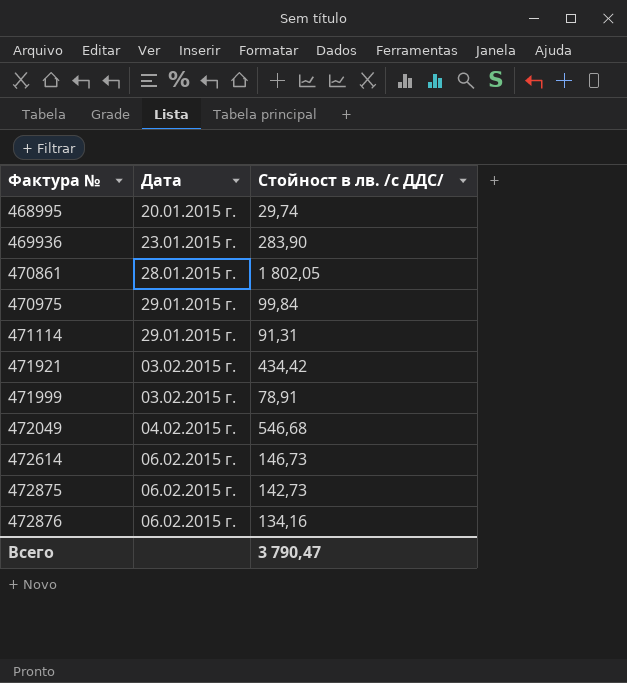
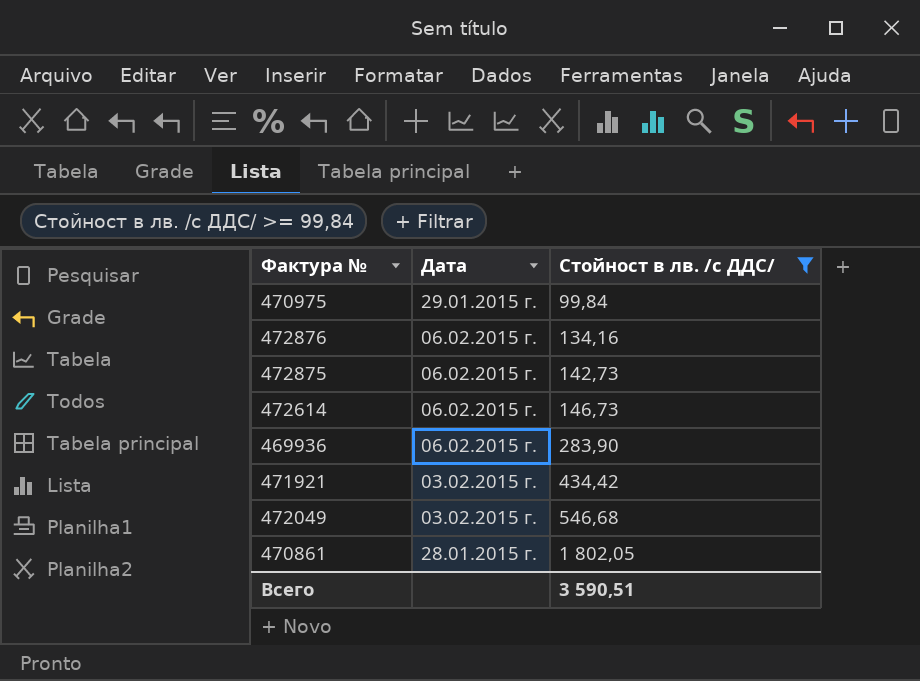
filter: none -> Стойност в лв. /с ДДС/ >= 99,84
row order: Фактура № ascending -> Стойност в лв. /с ДДС/ ascending
469936 | Дата: 23.01.2015 г. -> 06.02.2015 г.
472049 | Дата: 04.02.2015 г. -> 03.02.2015 г.
Всего | Стойност в лв. /с ДДС/: 3 790,47 -> 3 590,51

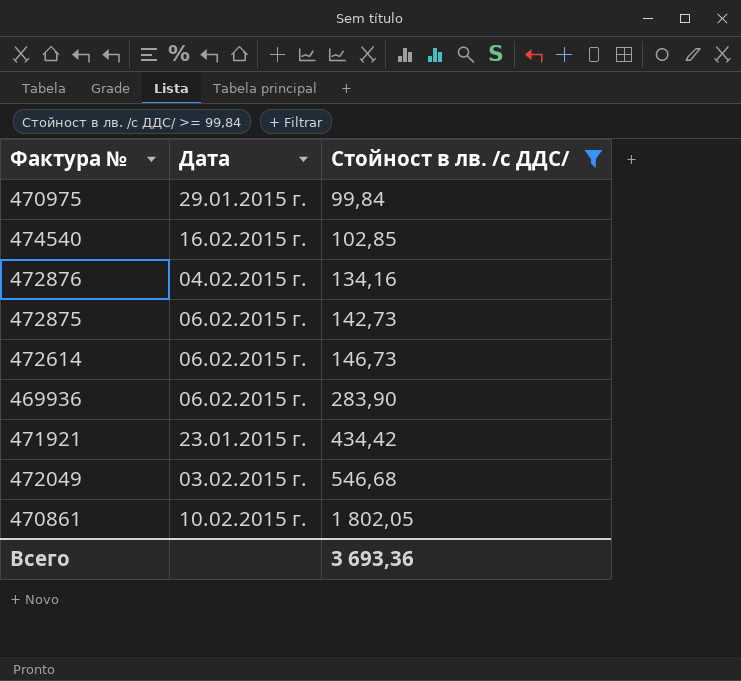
row 474540: none -> 16.02.2015 г. | 102,85
472876 | Дата: 06.02.2015 г. -> 04.02.2015 г.
471921 | Дата: 03.02.2015 г. -> 23.01.2015 г.
470861 | Дата: 28.01.2015 г. -> 10.02.2015 г.
Всего | Стойност в лв. /с ДДС/: 3 590,51 -> 3 693,36

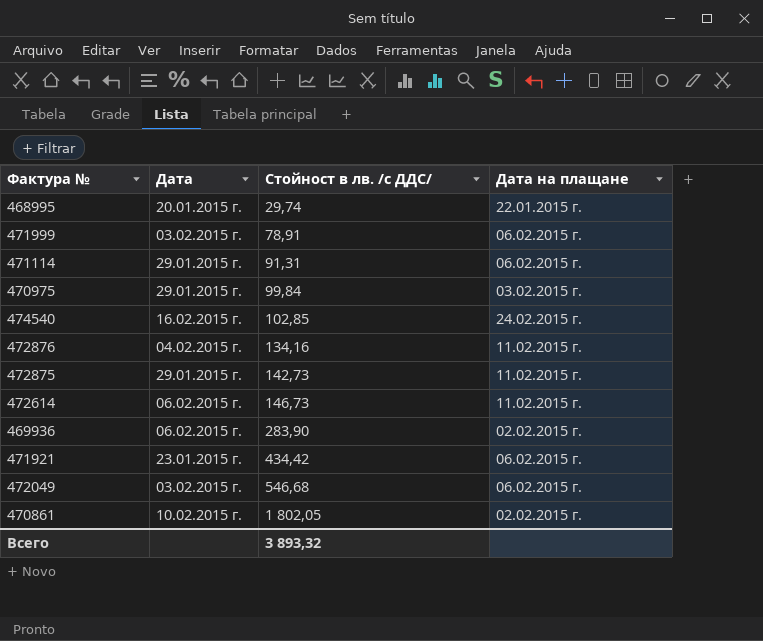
filter: Стойност в лв. /с ДДС/ >= 99,84 -> none
column Дата на плащане | position: none -> 4
472875 | Дата: 06.02.2015 г. -> 29.01.2015 г.
Всего | Стойност в лв. /с ДДС/: 3 693,36 -> 3 893,32

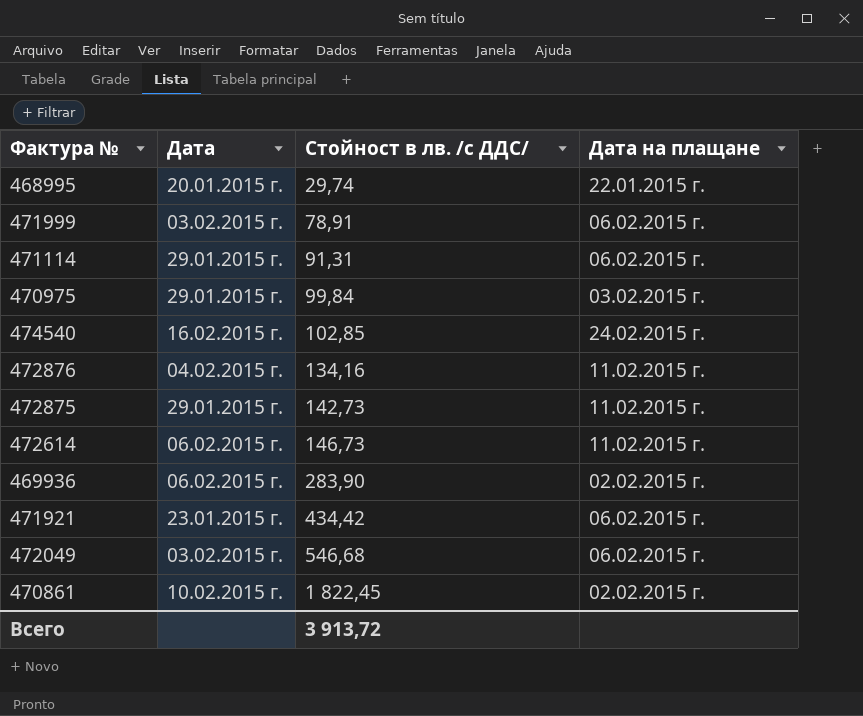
470861 | Стойност в лв. /с ДДС/: 1 802,05 -> 1 822,45
Всего | Стойност в лв. /с ДДС/: 3 893,32 -> 3 913,72

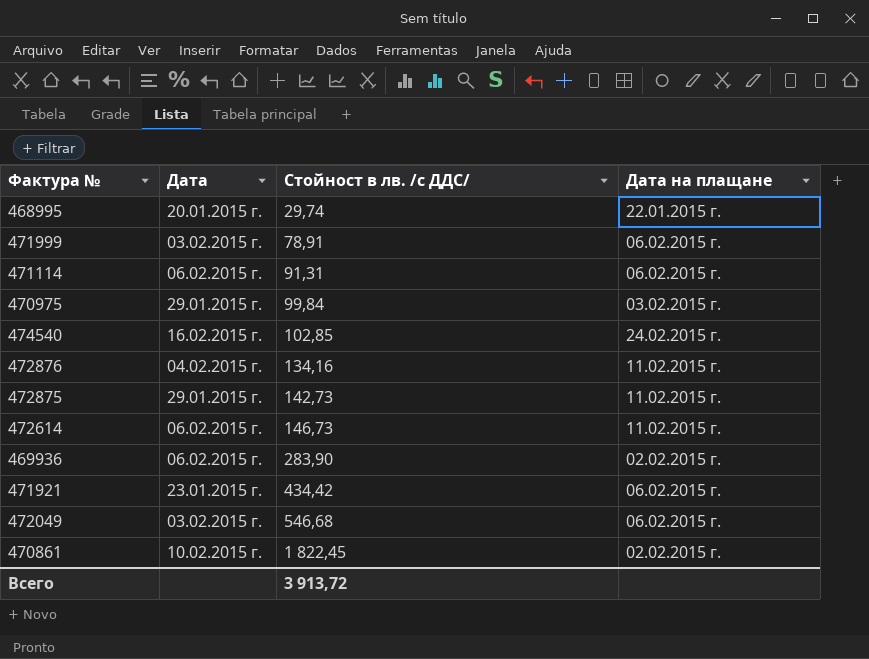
471114 | Дата: 29.01.2015 г. -> 06.02.2015 г.

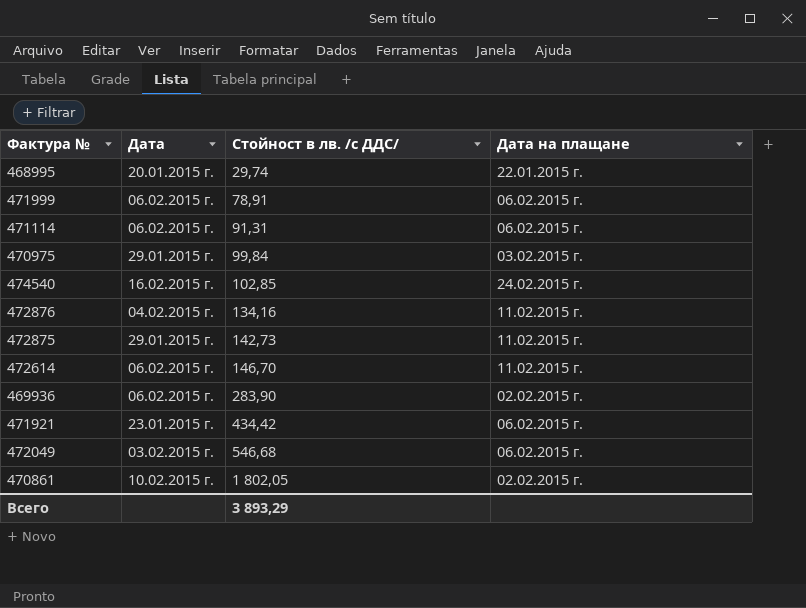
471999 | Дата: 03.02.2015 г. -> 06.02.2015 г.
472614 | Стойност в лв. /с ДДС/: 146,73 -> 146,70
470861 | Стойност в лв. /с ДДС/: 1 822,45 -> 1 802,05
Всего | Стойност в лв. /с ДДС/: 3 913,72 -> 3 893,29

